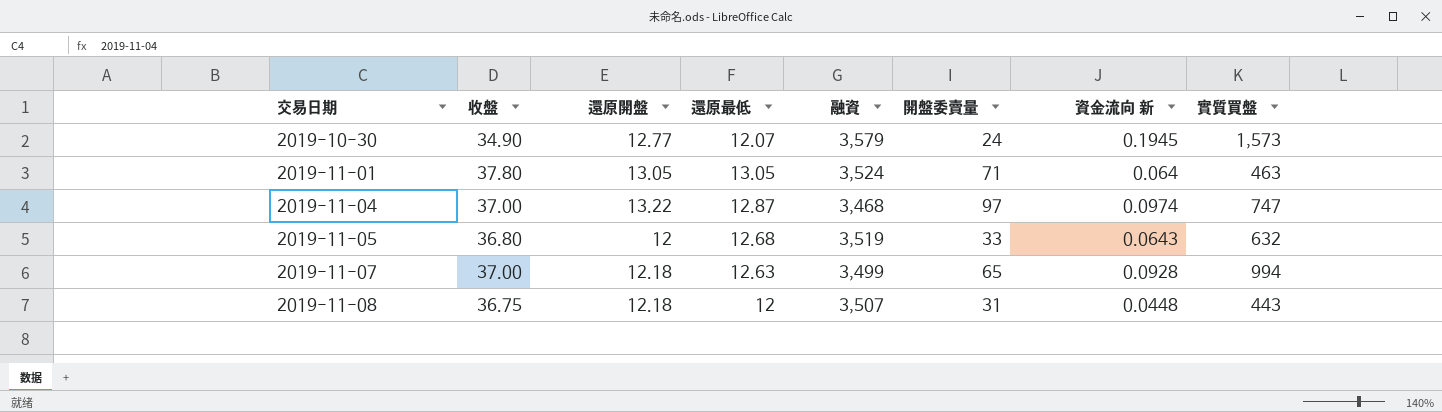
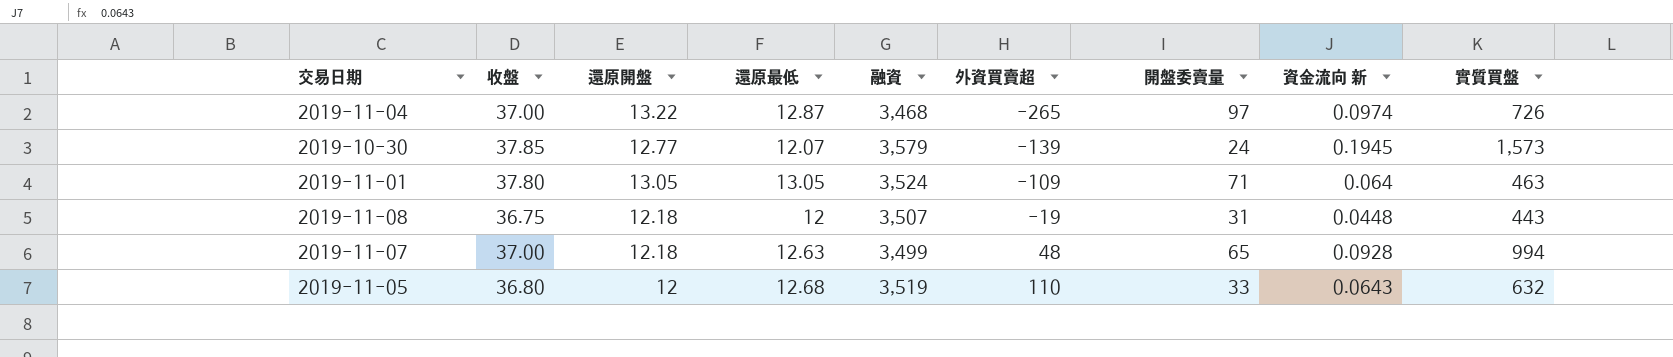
row order: 交易日期 ascending -> 外資買賣超 ascending
column 外資買賣超 | position: none -> 6
2019-11-04 | 實質買盤: 747 -> 726
2019-10-30 | 收盤: 34.90 -> 37.85

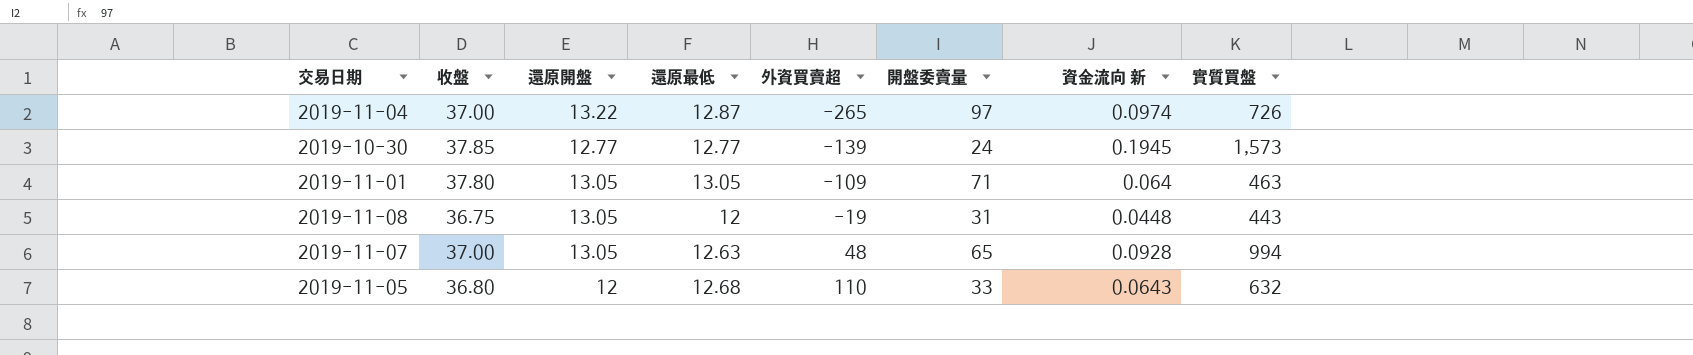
column 融資 | position: 5 -> none
2019-10-30 | 還原最低: 12.07 -> 12.77
2019-11-08 | 還原開盤: 12.18 -> 13.05
2019-11-07 | 還原開盤: 12.18 -> 13.05

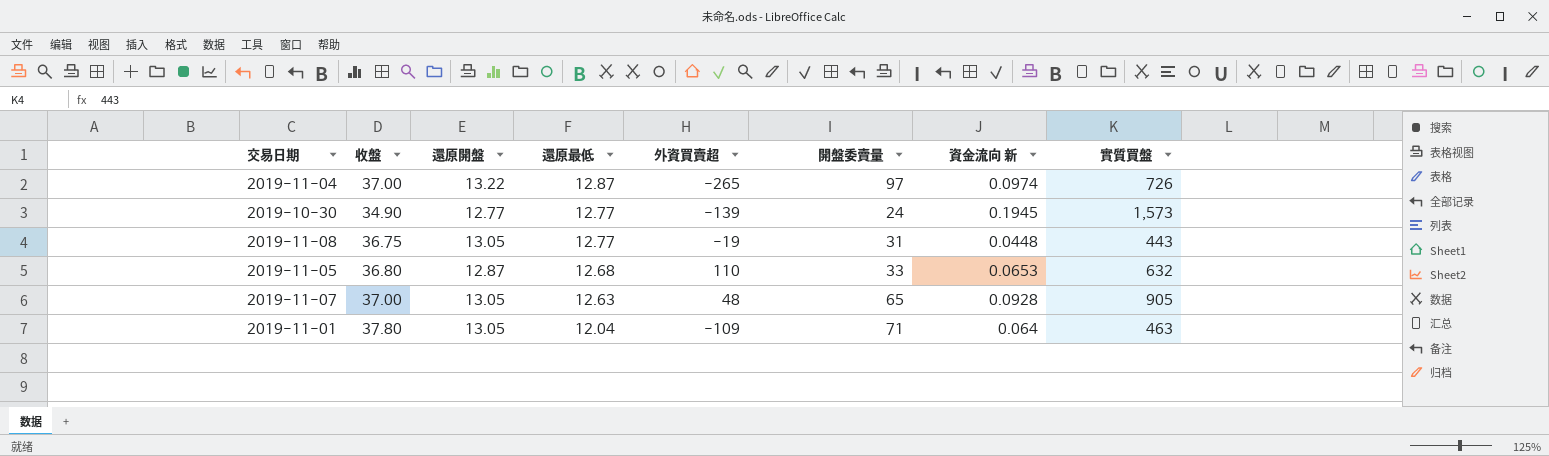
row order: 外資買賣超 ascending -> 還原最低 descending
2019-10-30 | 收盤: 37.85 -> 34.90
2019-11-08 | 還原最低: 12 -> 12.77
2019-11-05 | 還原開盤: 12 -> 12.87
2019-11-05 | 資金流向 新: 0.0643 -> 0.0653
2019-11-07 | 實質買盤: 994 -> 905
2019-11-01 | 還原最低: 13.05 -> 12.04

